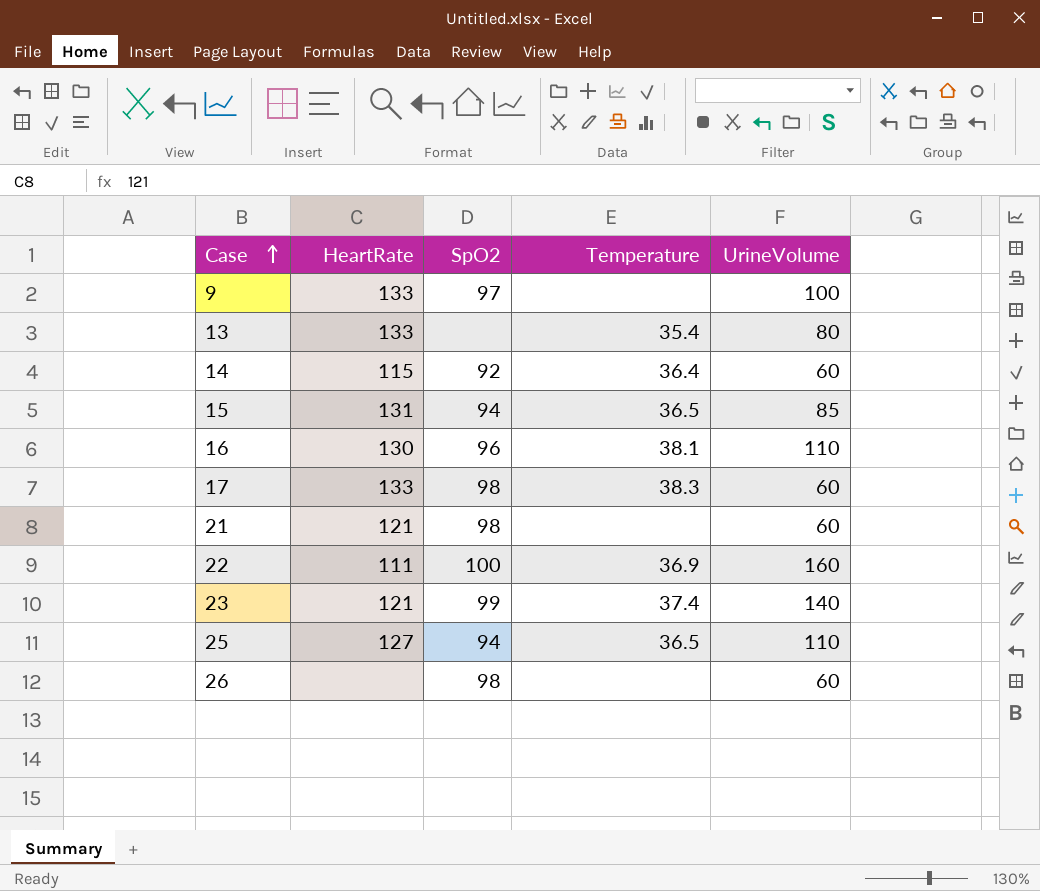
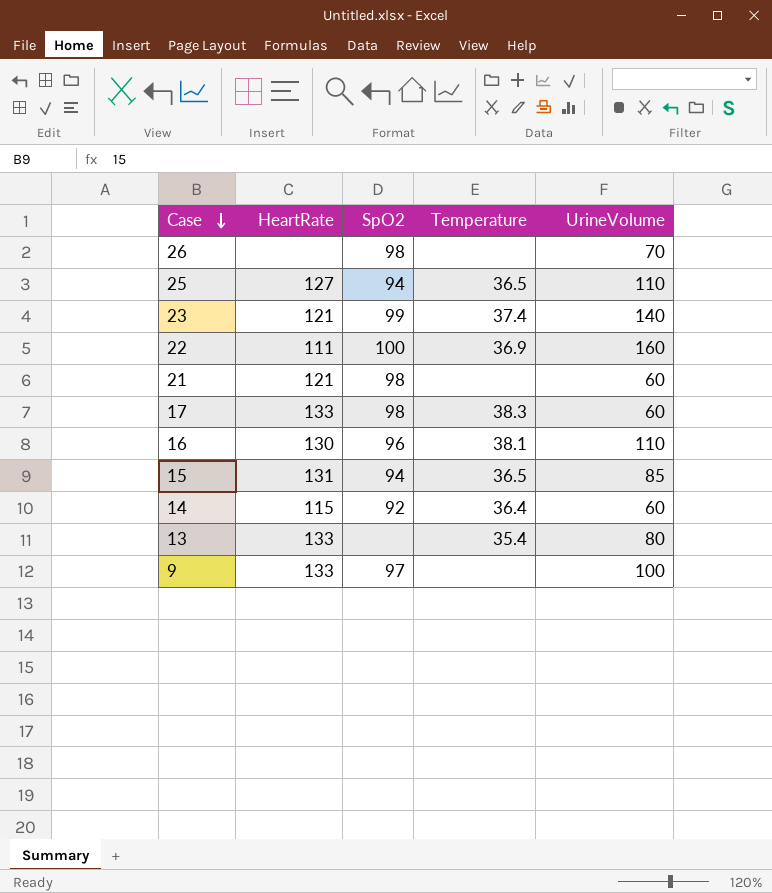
row order: Case ascending -> Case descending
26 | UrineVolume: 60 -> 70

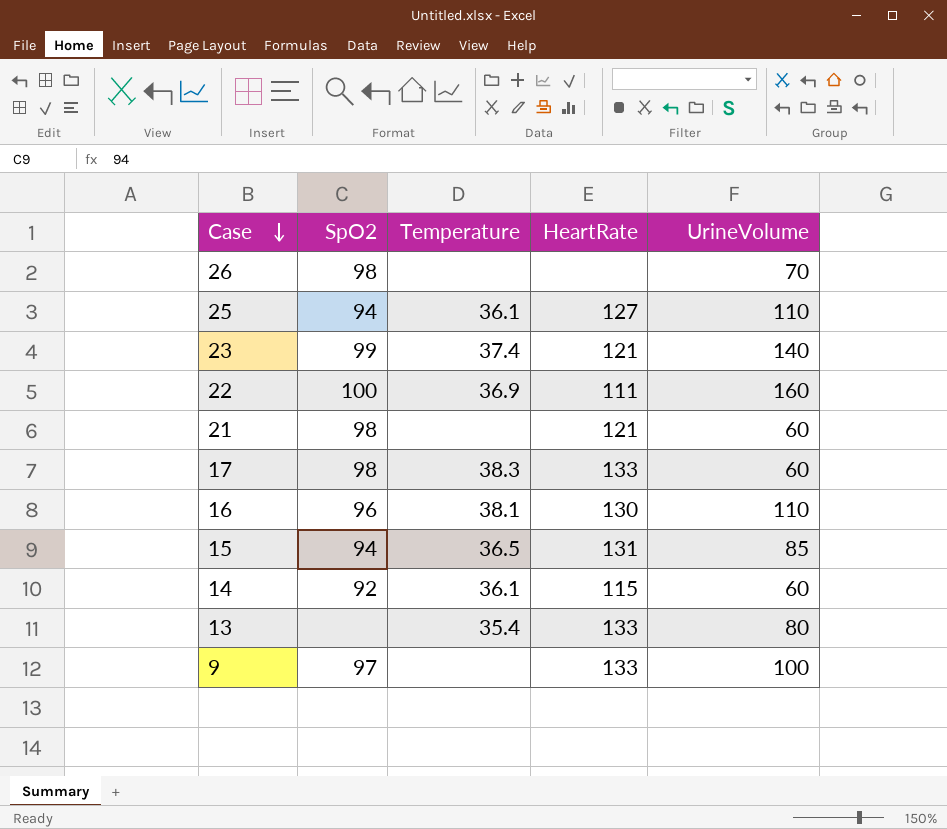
column HeartRate | position: 2 -> 4
25 | Temperature: 36.5 -> 36.1
14 | Temperature: 36.4 -> 36.1

